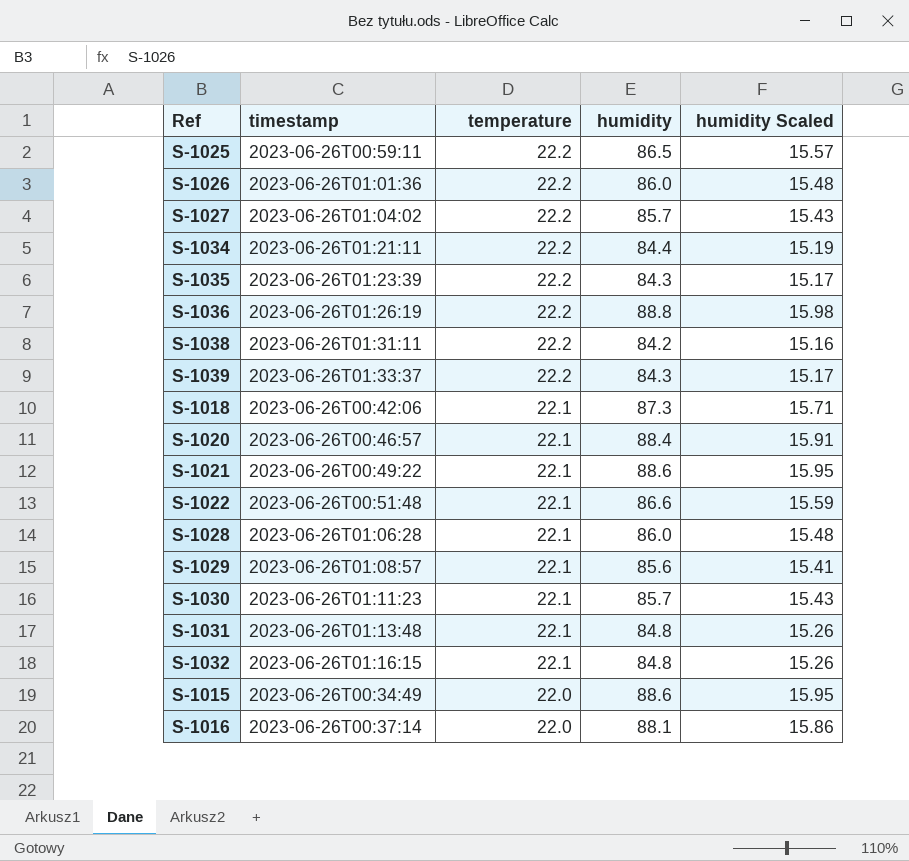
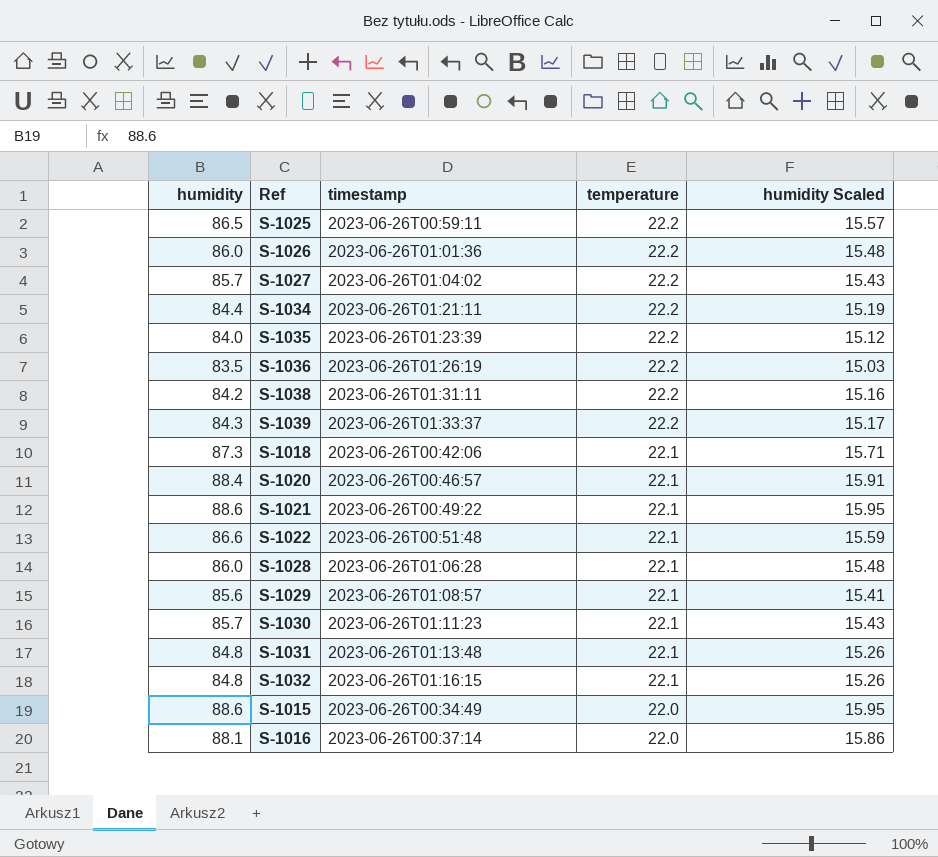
column humidity | position: 4 -> 1
S-1035 | humidity: 84.3 -> 84.0
S-1035 | humidity Scaled: 15.17 -> 15.12
S-1036 | humidity: 88.8 -> 83.5
S-1036 | humidity Scaled: 15.98 -> 15.03

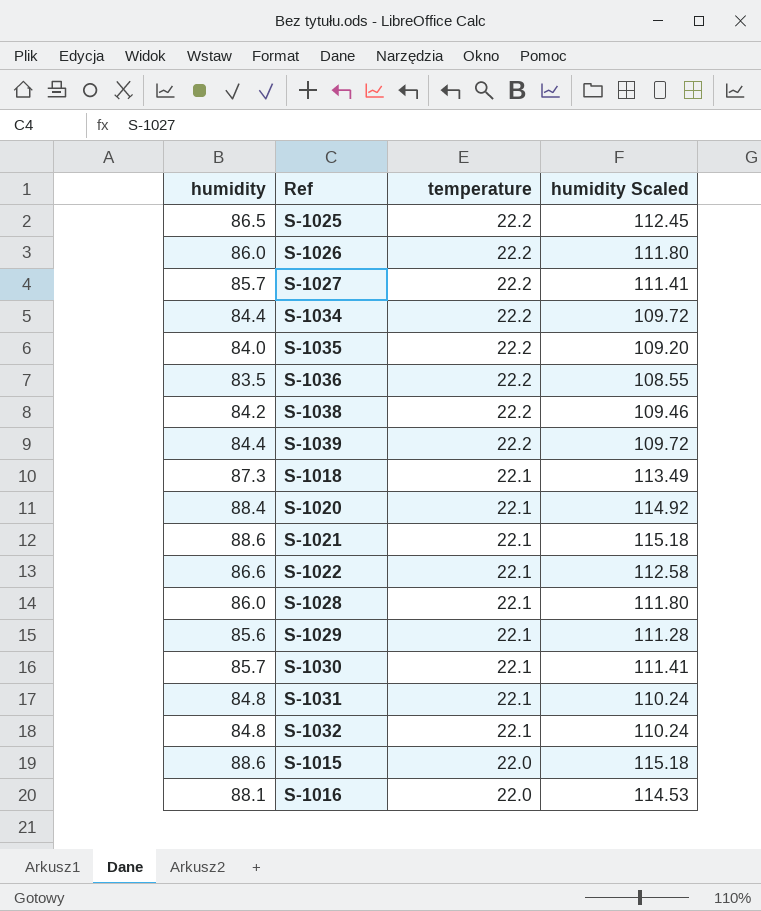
column timestamp | position: 3 -> none
column humidity Scaled | formula: [humidity] * 0.18 -> [humidity] * 1.3
S-1039 | humidity: 84.3 -> 84.4

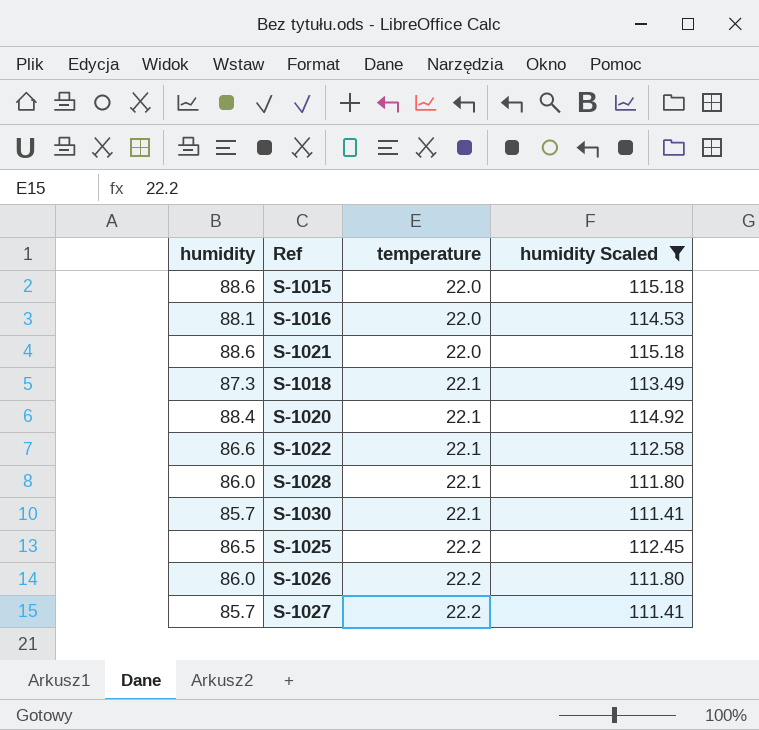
filter: none -> humidity Scaled >= 111.41
row order: temperature descending -> temperature ascending
S-1021 | temperature: 22.1 -> 22.0

